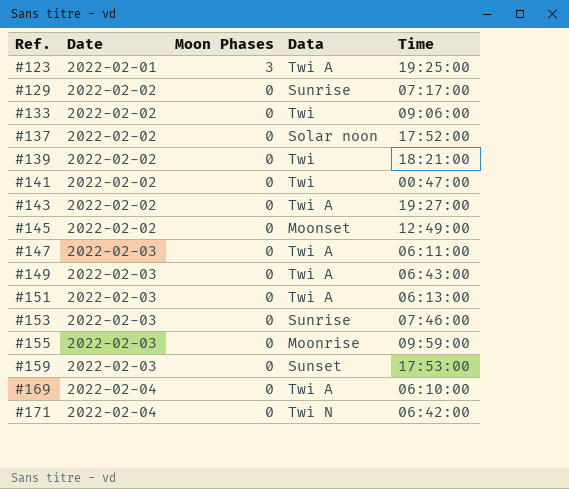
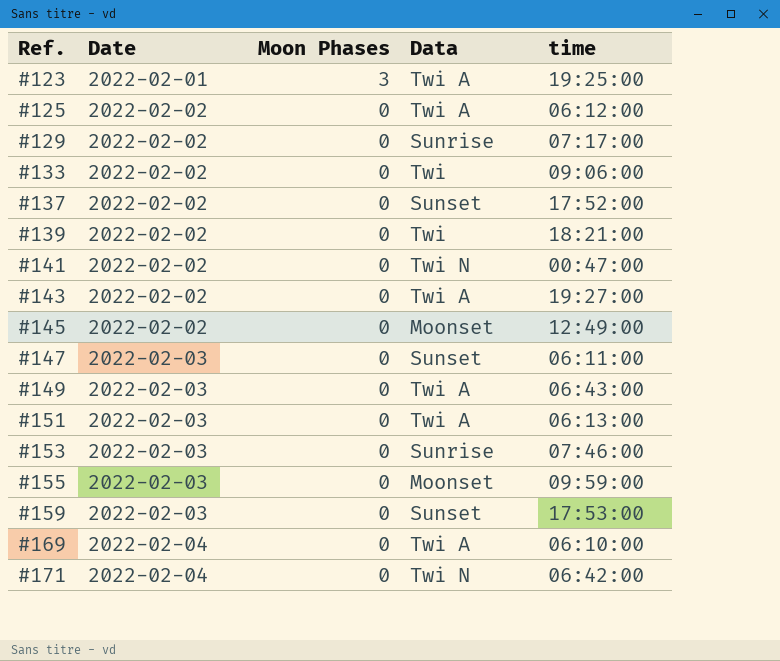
column name: Time -> time
row #125: none -> 2022-02-02 | 0 | Twi A | 06:12:00
#137 | Data: Solar noon -> Sunset
#141 | Data: Twi -> Twi N
#147 | Data: Twi A -> Sunset
#155 | Data: Moonrise -> Moonset

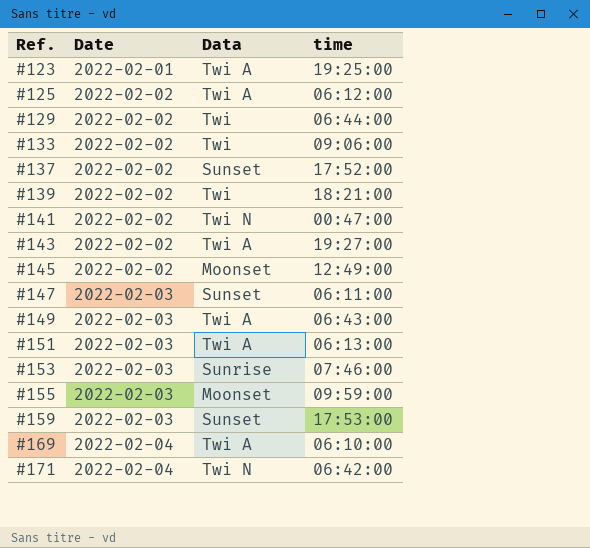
column Moon Phases | position: 3 -> none
#129 | Data: Sunrise -> Twi
#129 | time: 07:17:00 -> 06:44:00

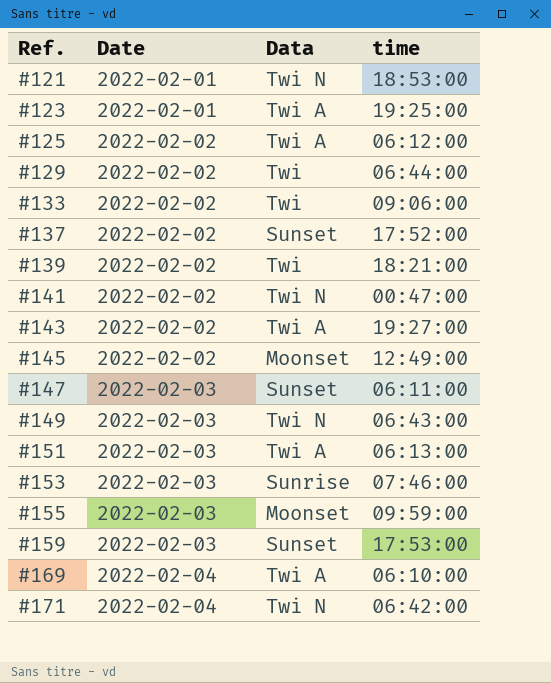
row #121: none -> 2022-02-01 | Twi N | 18:53:00
#149 | Data: Twi A -> Twi N

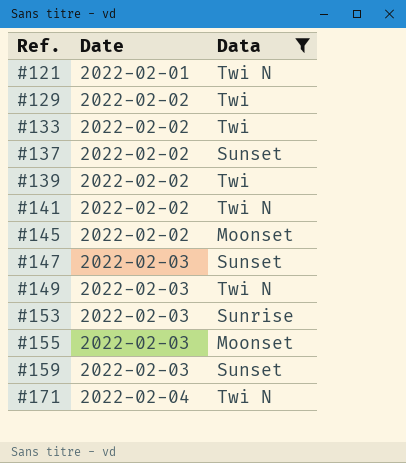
filter: none -> Data != Twi A
column time | position: 4 -> none

